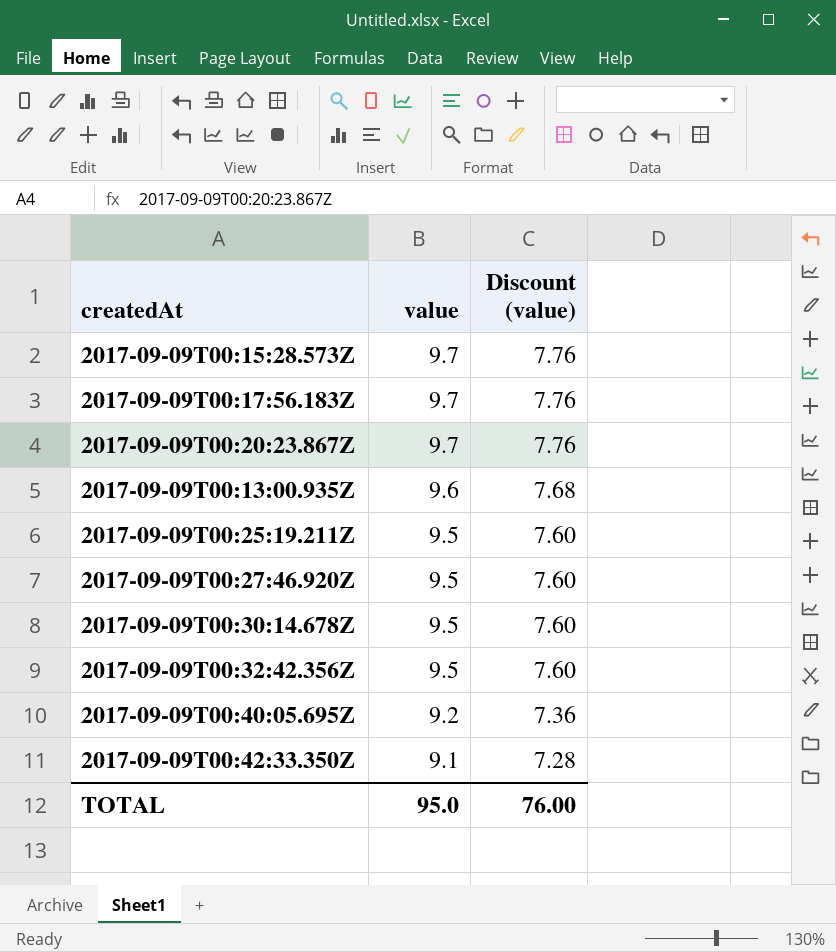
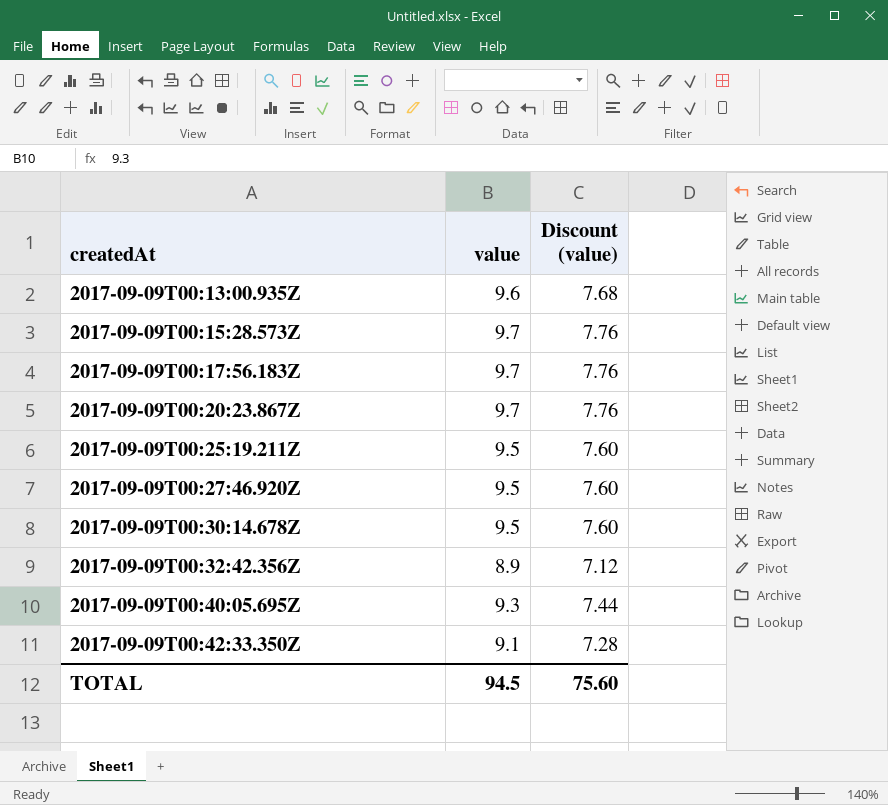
row order: value descending -> createdAt ascending
2017-09-09T00:32:42.356Z | value: 9.5 -> 8.9
2017-09-09T00:32:42.356Z | Discount (value): 7.60 -> 7.12
2017-09-09T00:40:05.695Z | value: 9.2 -> 9.3
2017-09-09T00:40:05.695Z | Discount (value): 7.36 -> 7.44
TOTAL | value: 95.0 -> 94.5
TOTAL | Discount (value): 76.00 -> 75.60

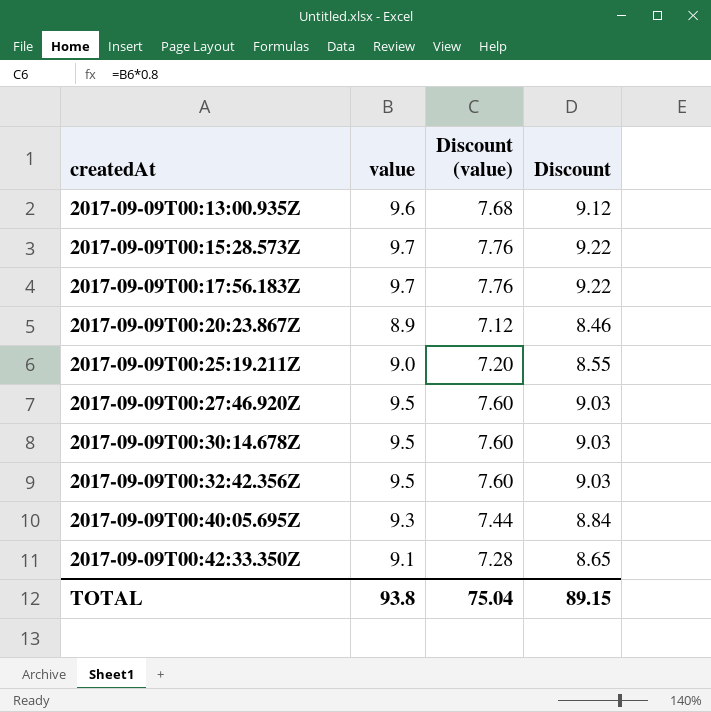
column Discount | formula: none -> [value] * 0.95
2017-09-09T00:20:23.867Z | value: 9.7 -> 8.9
2017-09-09T00:20:23.867Z | Discount (value): 7.76 -> 7.12
2017-09-09T00:25:19.211Z | value: 9.5 -> 9.0
2017-09-09T00:25:19.211Z | Discount (value): 7.60 -> 7.20
2017-09-09T00:32:42.356Z | value: 8.9 -> 9.5
2017-09-09T00:32:42.356Z | Discount (value): 7.12 -> 7.60
TOTAL | value: 94.5 -> 93.8
TOTAL | Discount (value): 75.60 -> 75.04

